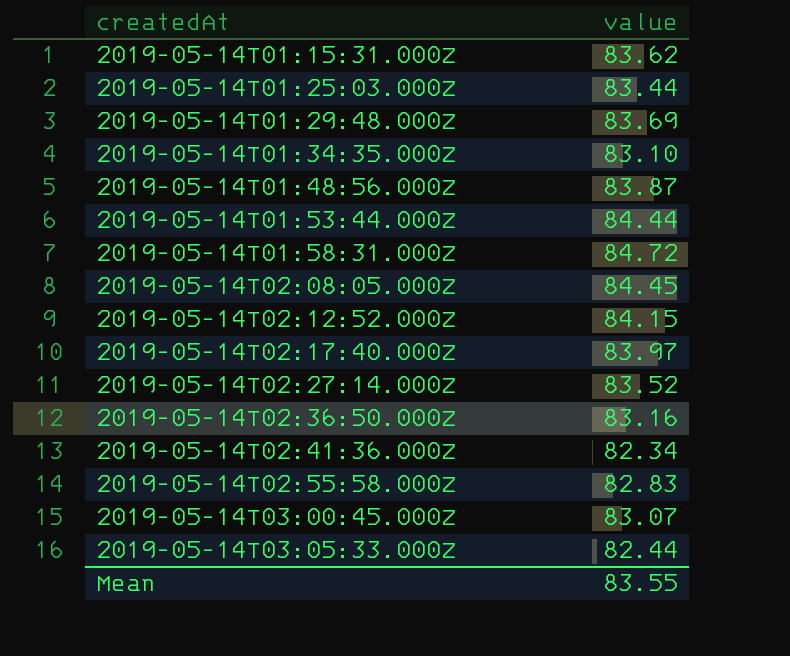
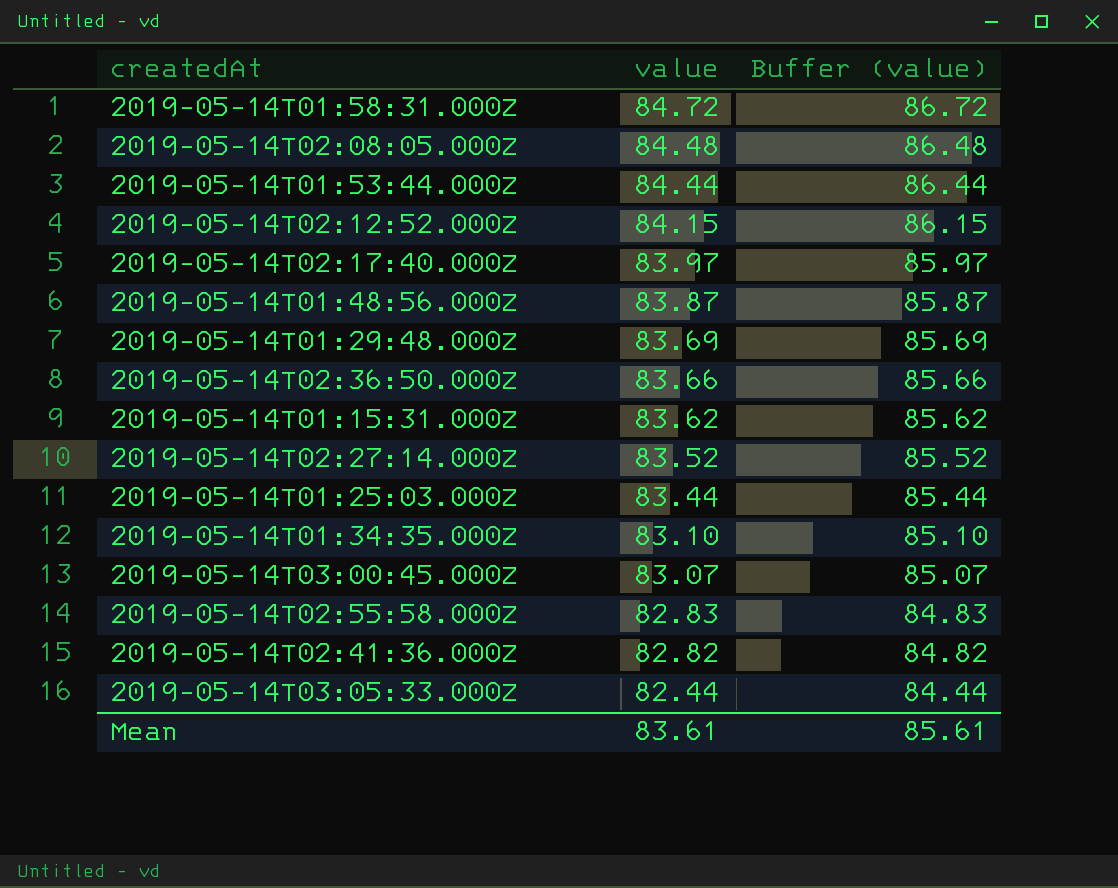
row order: createdAt ascending -> value descending
column Buffer (value) | formula: none -> [value] + 2
2019-05-14T02:08:05.000Z | value: 84.45 -> 84.48
2019-05-14T02:36:50.000Z | value: 83.16 -> 83.66
2019-05-14T02:41:36.000Z | value: 82.34 -> 82.82
Mean | value: 83.55 -> 83.61

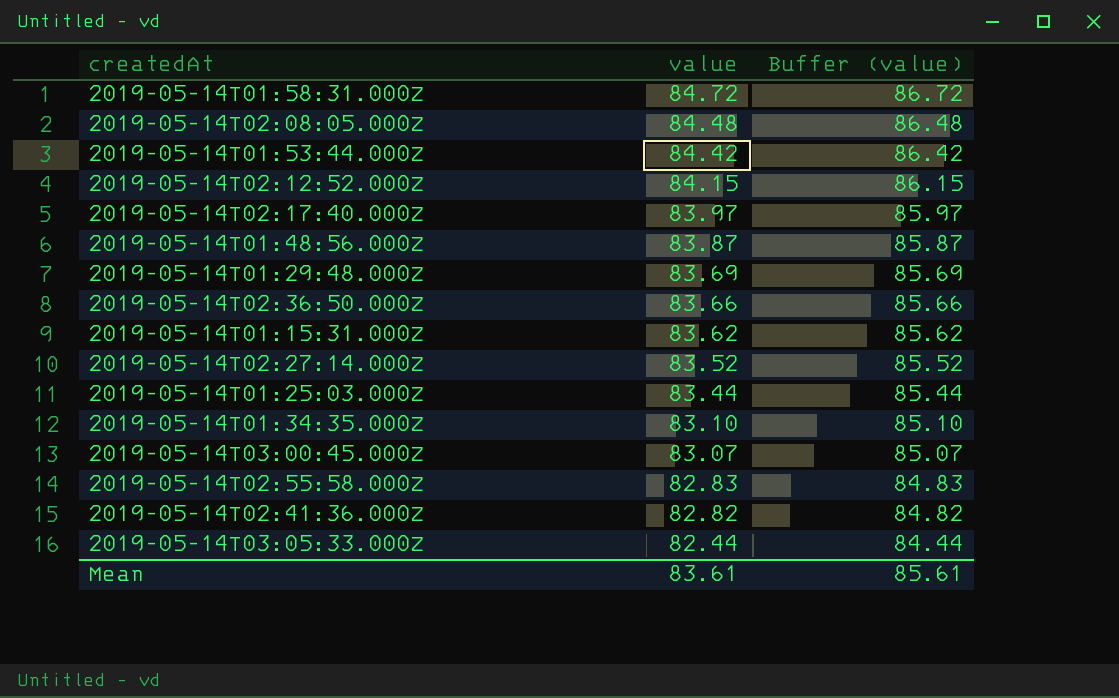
2019-05-14T01:53:44.000Z | value: 84.44 -> 84.42
2019-05-14T01:53:44.000Z | Buffer (value): 86.44 -> 86.42

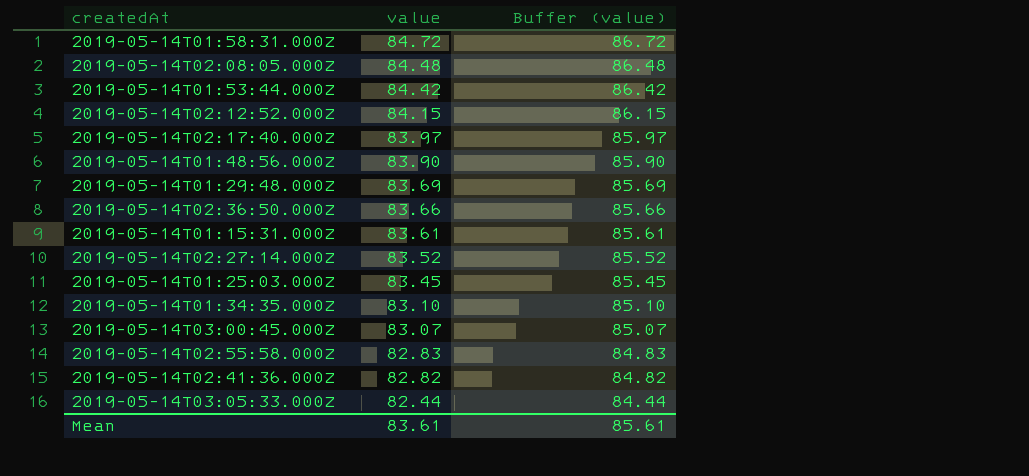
2019-05-14T01:48:56.000Z | value: 83.87 -> 83.90
2019-05-14T01:48:56.000Z | Buffer (value): 85.87 -> 85.90
2019-05-14T01:15:31.000Z | value: 83.62 -> 83.61
2019-05-14T01:15:31.000Z | Buffer (value): 85.62 -> 85.61
2019-05-14T01:25:03.000Z | value: 83.44 -> 83.45
2019-05-14T01:25:03.000Z | Buffer (value): 85.44 -> 85.45

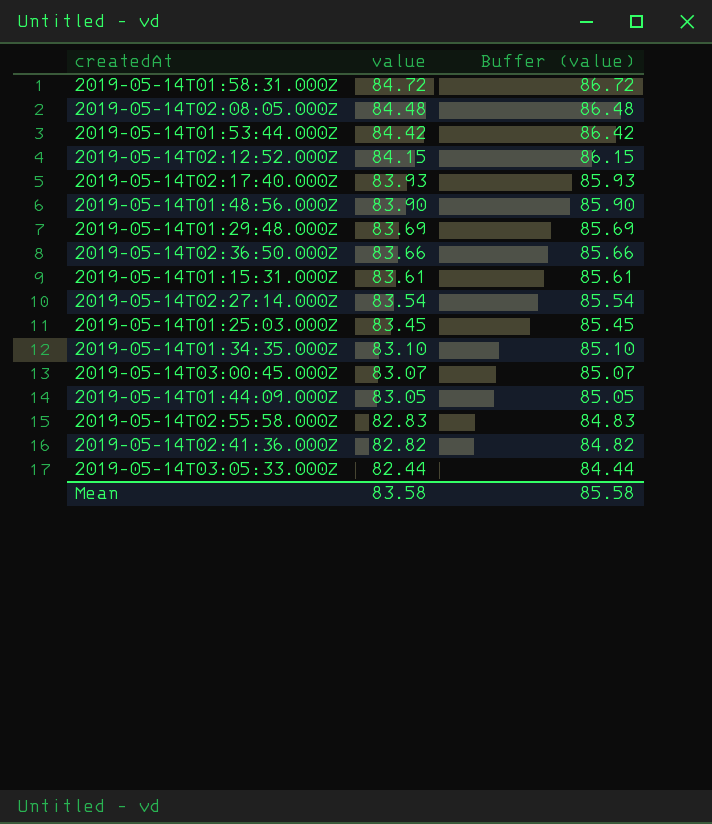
2019-05-14T02:17:40.000Z | value: 83.97 -> 83.93
2019-05-14T02:17:40.000Z | Buffer (value): 85.97 -> 85.93
2019-05-14T02:27:14.000Z | value: 83.52 -> 83.54
2019-05-14T02:27:14.000Z | Buffer (value): 85.52 -> 85.54
row 2019-05-14T01:44:09.000Z: none -> 83.05 | 85.05
Mean | value: 83.61 -> 83.58
Mean | Buffer (value): 85.61 -> 85.58

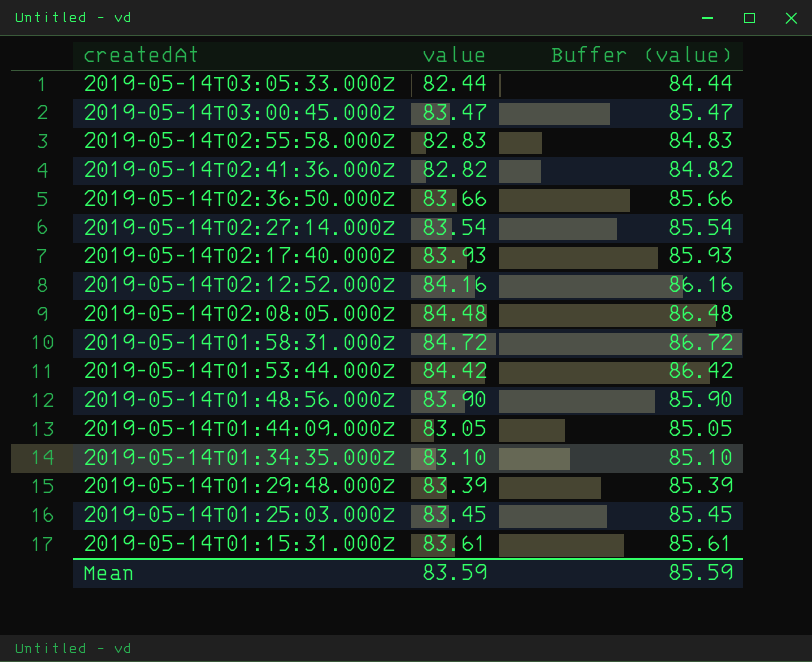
row order: value descending -> createdAt descending
2019-05-14T03:00:45.000Z | value: 83.07 -> 83.47
2019-05-14T03:00:45.000Z | Buffer (value): 85.07 -> 85.47
2019-05-14T02:12:52.000Z | value: 84.15 -> 84.16
2019-05-14T02:12:52.000Z | Buffer (value): 86.15 -> 86.16
2019-05-14T01:29:48.000Z | value: 83.69 -> 83.39
2019-05-14T01:29:48.000Z | Buffer (value): 85.69 -> 85.39
Mean | value: 83.58 -> 83.59
Mean | Buffer (value): 85.58 -> 85.59

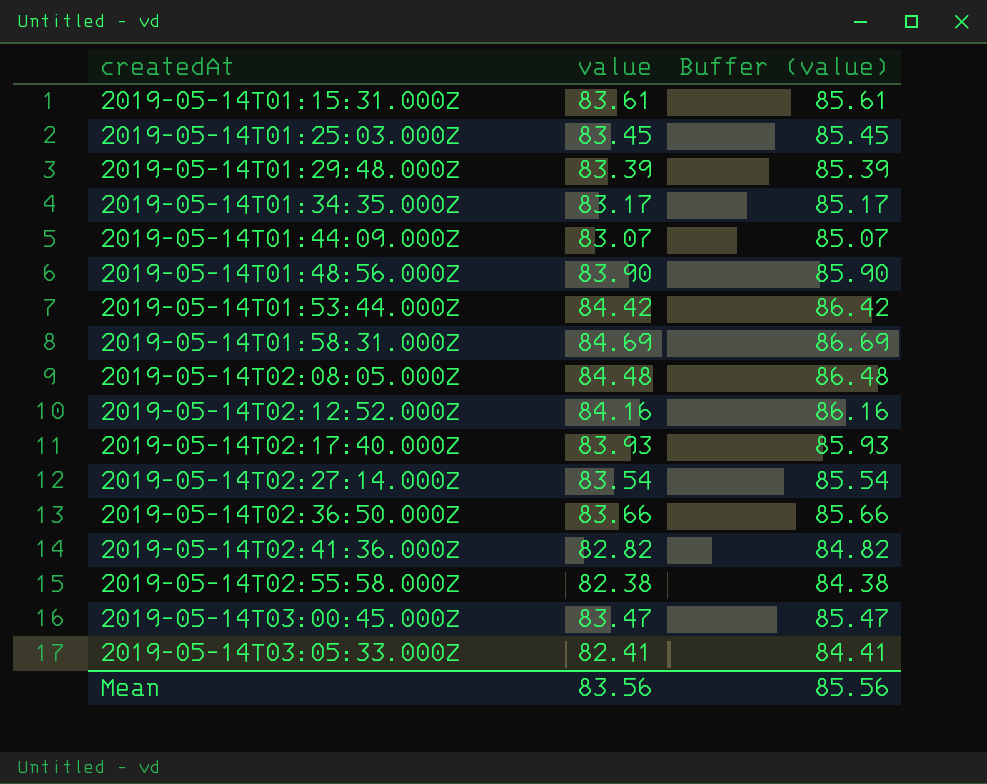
row order: createdAt descending -> createdAt ascending
2019-05-14T01:34:35.000Z | value: 83.10 -> 83.17
2019-05-14T01:34:35.000Z | Buffer (value): 85.10 -> 85.17
2019-05-14T01:44:09.000Z | value: 83.05 -> 83.07
2019-05-14T01:44:09.000Z | Buffer (value): 85.05 -> 85.07
2019-05-14T01:58:31.000Z | value: 84.72 -> 84.69
2019-05-14T01:58:31.000Z | Buffer (value): 86.72 -> 86.69
2019-05-14T02:55:58.000Z | value: 82.83 -> 82.38
2019-05-14T02:55:58.000Z | Buffer (value): 84.83 -> 84.38
2019-05-14T03:05:33.000Z | value: 82.44 -> 82.41
2019-05-14T03:05:33.000Z | Buffer (value): 84.44 -> 84.41
Mean | value: 83.59 -> 83.56
Mean | Buffer (value): 85.59 -> 85.56

